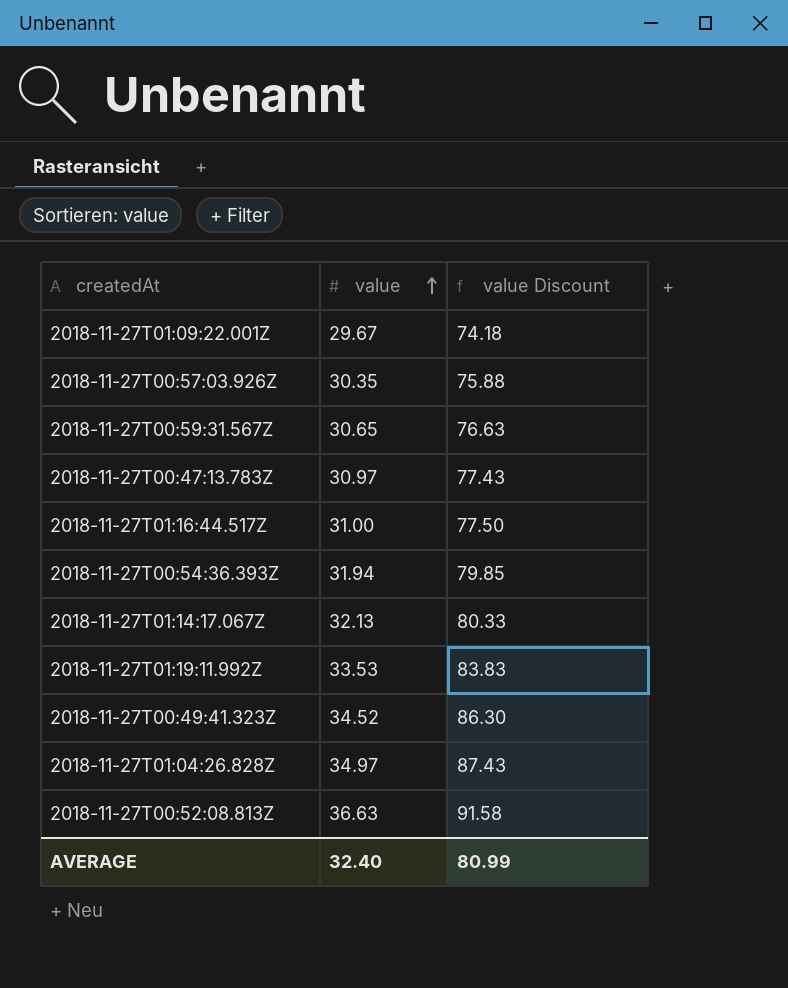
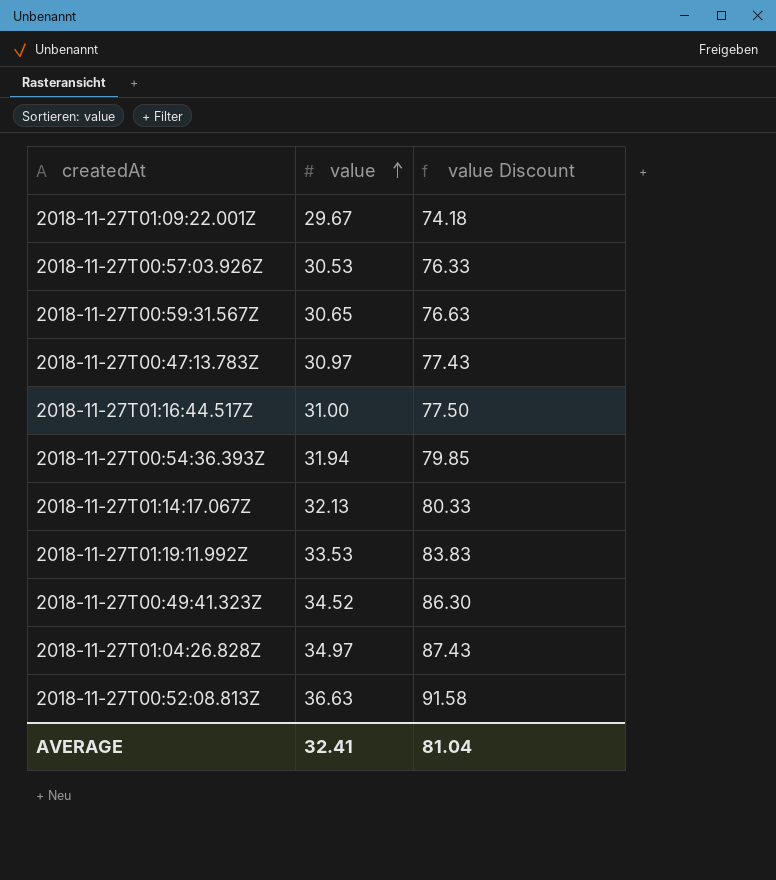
2018-11-27T00:57:03.926Z | value: 30.35 -> 30.53
2018-11-27T00:57:03.926Z | value Discount: 75.88 -> 76.33
AVERAGE | value: 32.40 -> 32.41
AVERAGE | value Discount: 80.99 -> 81.04

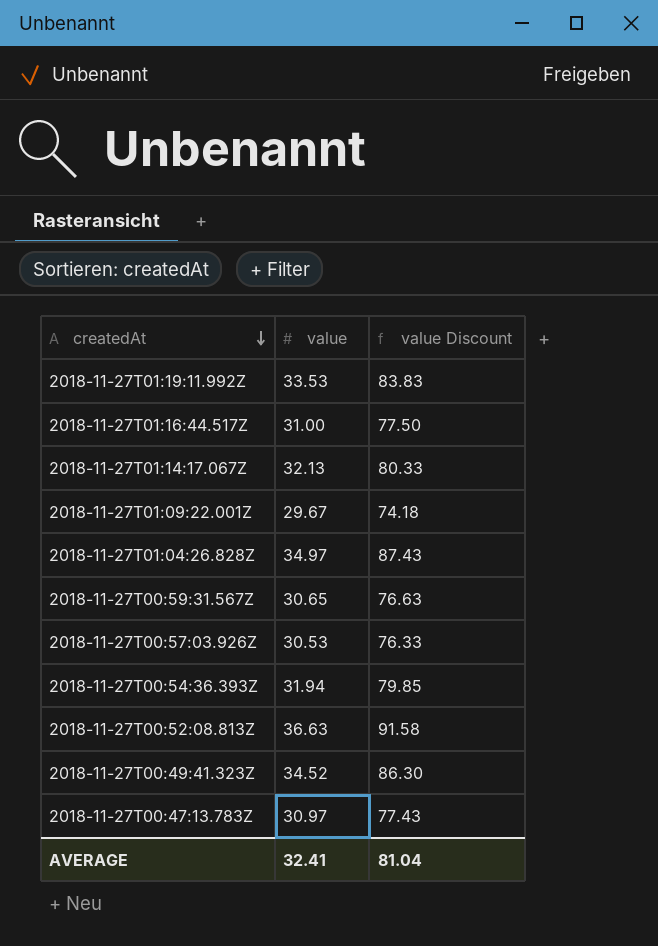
row order: value ascending -> createdAt descending

